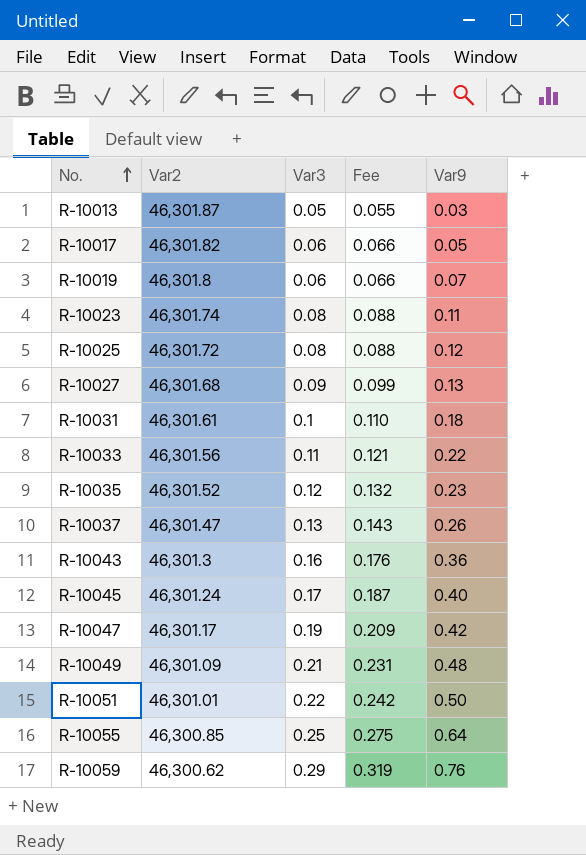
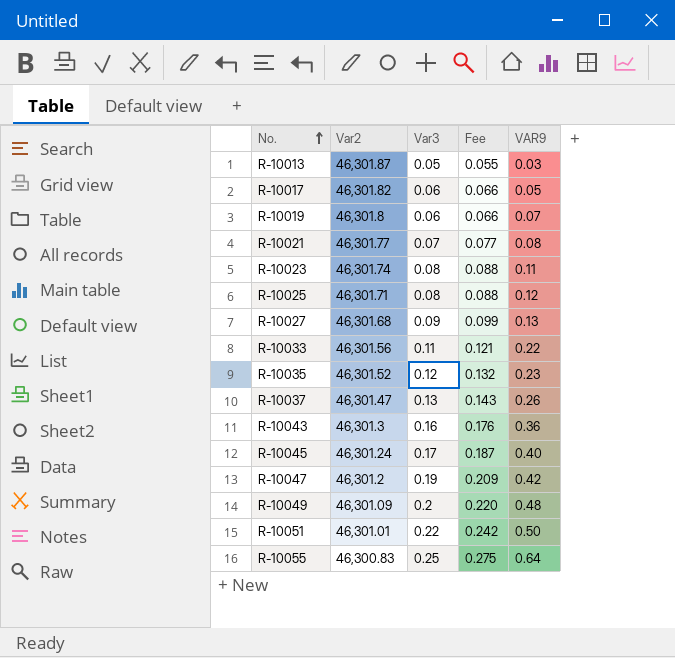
column name: Var9 -> VAR9
row R-10031: 46,301.61 | 0.1 | 0.110 | 0.18 -> none
row R-10059: 46,300.62 | 0.29 | 0.319 | 0.76 -> none
row R-10021: none -> 46,301.77 | 0.07 | 0.077 | 0.08
R-10025 | Var2: 46,301.72 -> 46,301.71
R-10047 | Var2: 46,301.17 -> 46,301.2
R-10049 | Var3: 0.21 -> 0.2
R-10049 | Fee: 0.231 -> 0.220
R-10055 | Var2: 46,300.85 -> 46,300.83

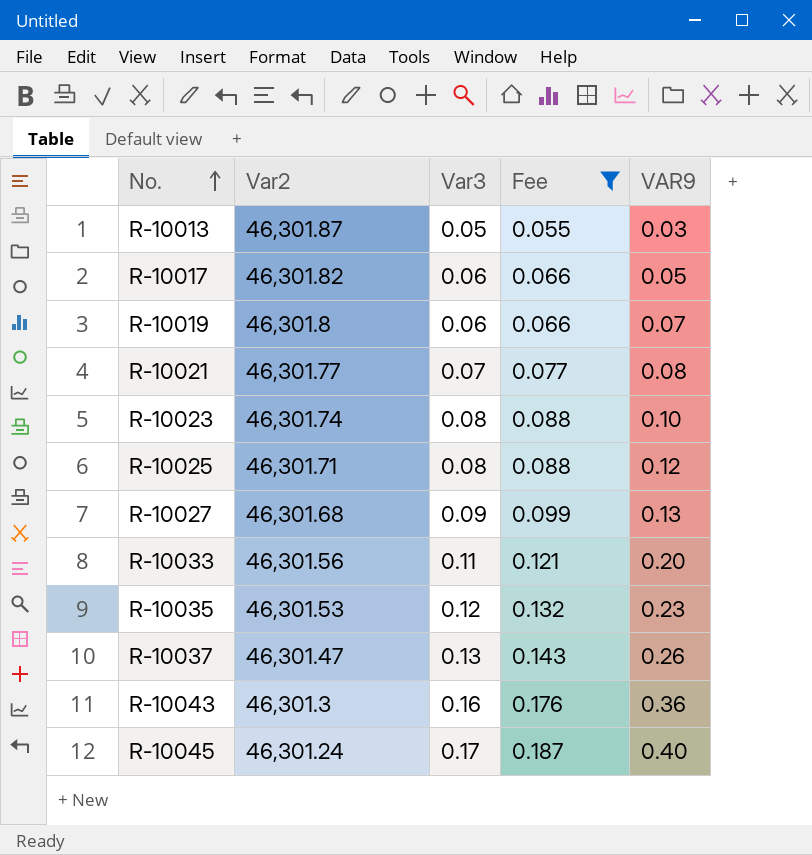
filter: none -> Fee <= 0.187
R-10023 | VAR9: 0.11 -> 0.10
R-10033 | VAR9: 0.22 -> 0.20
R-10035 | Var2: 46,301.52 -> 46,301.53

